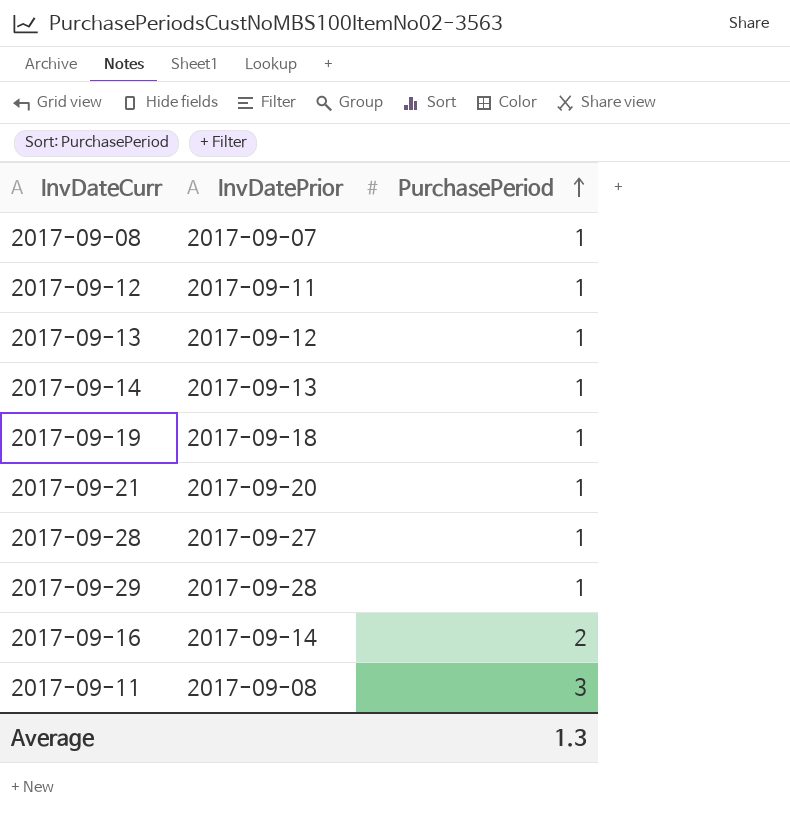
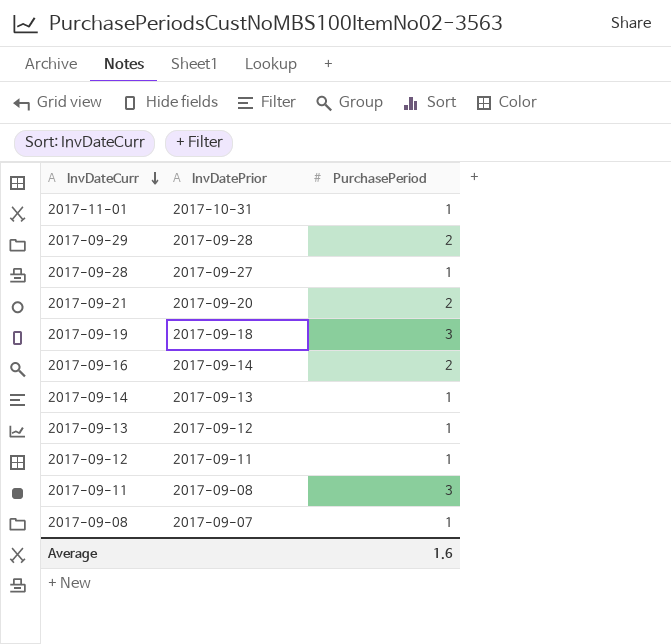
row order: PurchasePeriod ascending -> InvDateCurr descending
row 2017-11-01: none -> 2017-10-31 | 1
2017-09-29 | PurchasePeriod: 1 -> 2
2017-09-21 | PurchasePeriod: 1 -> 2
2017-09-19 | PurchasePeriod: 1 -> 3
Average | PurchasePeriod: 1.3 -> 1.6

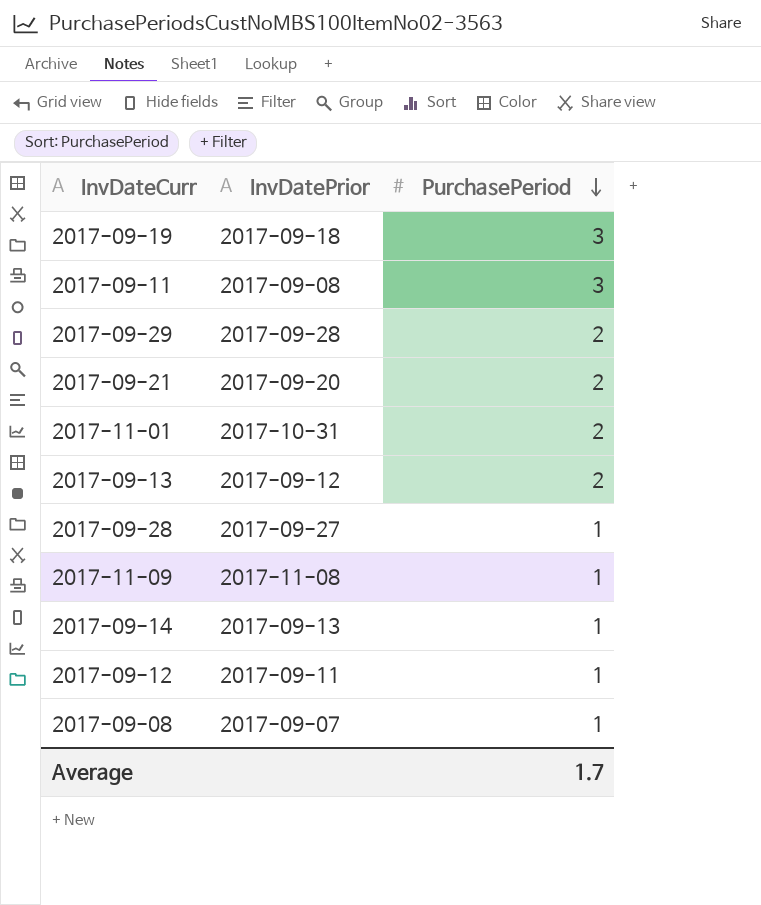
row order: InvDateCurr descending -> PurchasePeriod descending
row 2017-09-16: 2017-09-14 | 2 -> none
2017-11-01 | PurchasePeriod: 1 -> 2
2017-09-13 | PurchasePeriod: 1 -> 2
row 2017-11-09: none -> 2017-11-08 | 1
Average | PurchasePeriod: 1.6 -> 1.7

